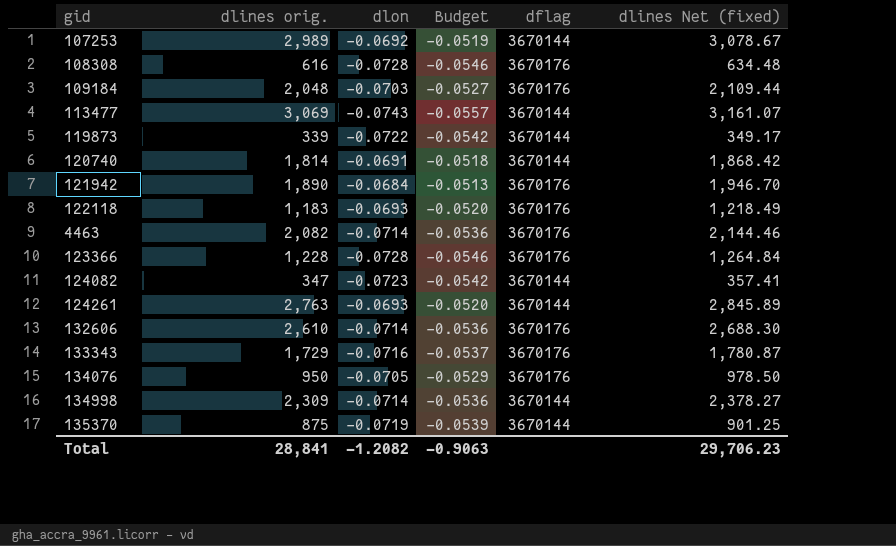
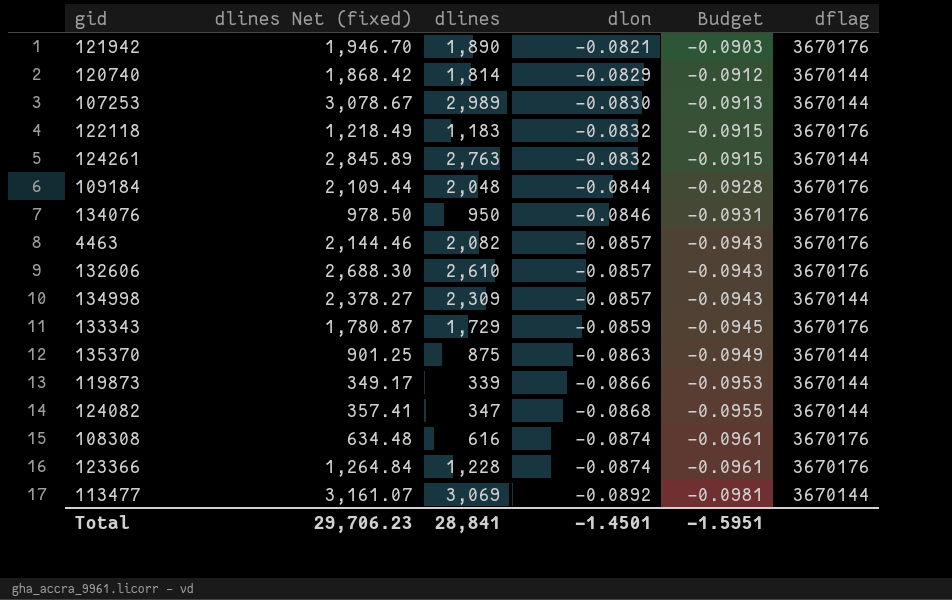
row order: none -> dlon descending
column dlines Net (fixed) | position: 6 -> 2
column name: dlines orig. -> dlines
column Budget | formula: [dlon] * 0.75 -> [dlon] * 1.1
121942 | dlon: -0.0684 -> -0.0821
120740 | dlon: -0.0691 -> -0.0829
107253 | dlon: -0.0692 -> -0.0830
122118 | dlon: -0.0693 -> -0.0832
124261 | dlon: -0.0693 -> -0.0832
109184 | dlon: -0.0703 -> -0.0844
134076 | dlon: -0.0705 -> -0.0846
4463 | dlon: -0.0714 -> -0.0857
132606 | dlon: -0.0714 -> -0.0857
134998 | dlon: -0.0714 -> -0.0857
133343 | dlon: -0.0716 -> -0.0859
135370 | dlon: -0.0719 -> -0.0863
119873 | dlon: -0.0722 -> -0.0866
124082 | dlon: -0.0723 -> -0.0868
108308 | dlon: -0.0728 -> -0.0874
123366 | dlon: -0.0728 -> -0.0874
113477 | dlon: -0.0743 -> -0.0892
Total | dlon: -1.2082 -> -1.4501
Total | Budget: -0.9063 -> -1.5951

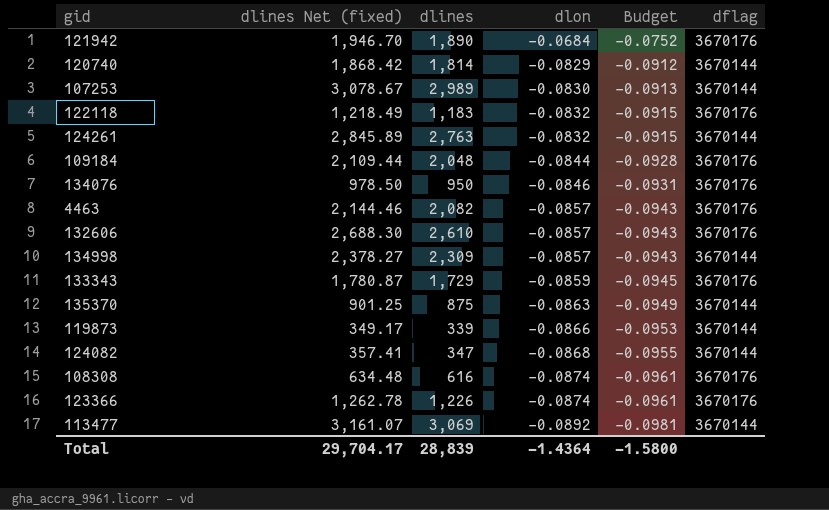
121942 | dlon: -0.0821 -> -0.0684
121942 | Budget: -0.0903 -> -0.0752
123366 | dlines Net (fixed): 1,264.84 -> 1,262.78
123366 | dlines: 1,228 -> 1,226
Total | dlines Net (fixed): 29,706.23 -> 29,704.17
Total | dlines: 28,841 -> 28,839
Total | dlon: -1.4501 -> -1.4364
Total | Budget: -1.5951 -> -1.5800

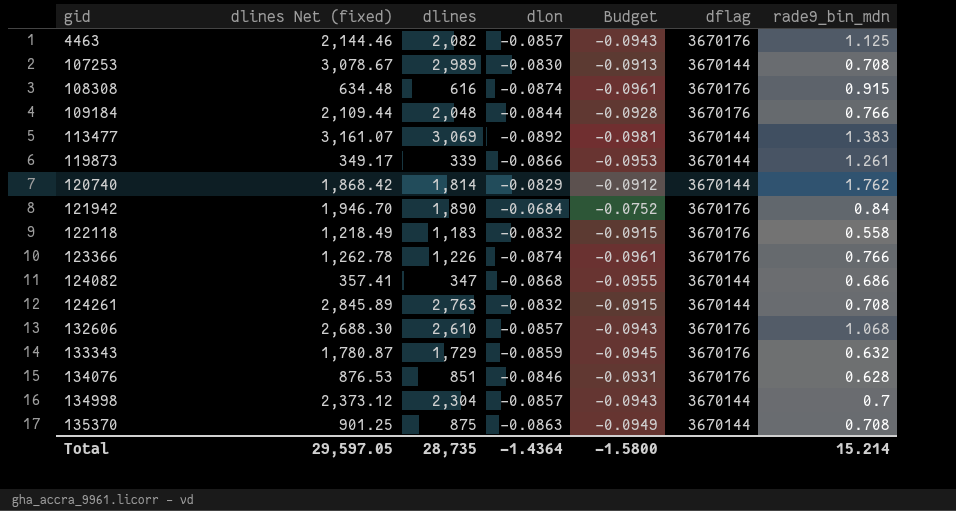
row order: dlon descending -> gid ascending
column rade9_bin_mdn | position: none -> 7
134076 | dlines Net (fixed): 978.50 -> 876.53
134076 | dlines: 950 -> 851
134998 | dlines Net (fixed): 2,378.27 -> 2,373.12
134998 | dlines: 2,309 -> 2,304
Total | dlines Net (fixed): 29,704.17 -> 29,597.05
Total | dlines: 28,839 -> 28,735

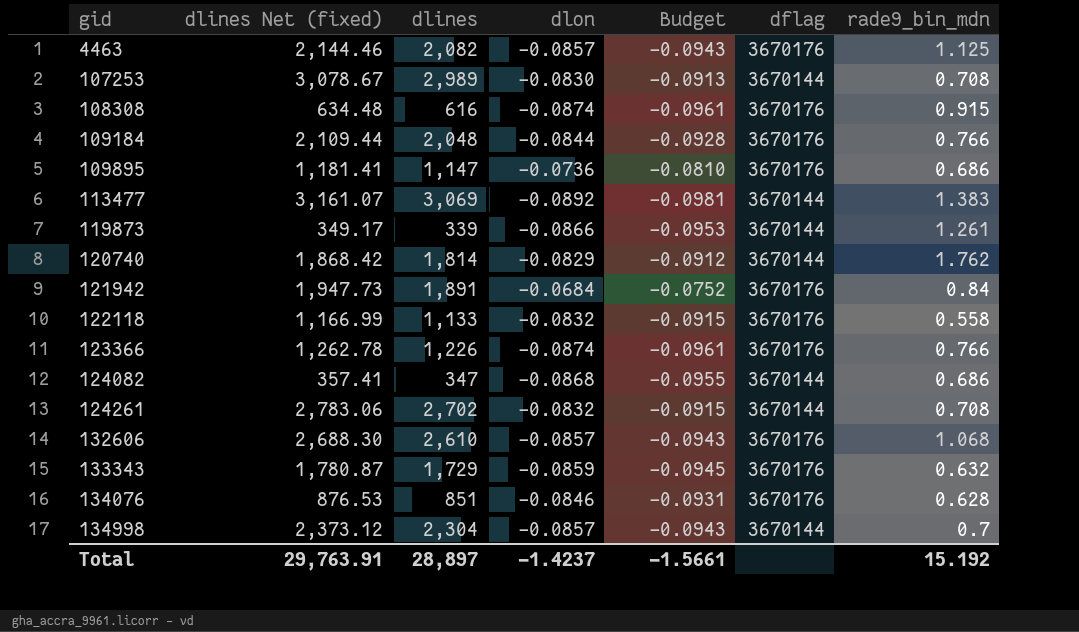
row 135370: 901.25 | 875 | -0.0863 | -0.0949 | 3670144 | 0.708 -> none
row 109895: none -> 1,181.41 | 1,147 | -0.0736 | -0.0810 | 3670176 | 0.686
121942 | dlines Net (fixed): 1,946.70 -> 1,947.73
121942 | dlines: 1,890 -> 1,891
122118 | dlines Net (fixed): 1,218.49 -> 1,166.99
122118 | dlines: 1,183 -> 1,133
124261 | dlines Net (fixed): 2,845.89 -> 2,783.06
124261 | dlines: 2,763 -> 2,702
Total | dlines Net (fixed): 29,597.05 -> 29,763.91
Total | dlines: 28,735 -> 28,897
Total | dlon: -1.4364 -> -1.4237
Total | Budget: -1.5800 -> -1.5661
Total | rade9_bin_mdn: 15.214 -> 15.192

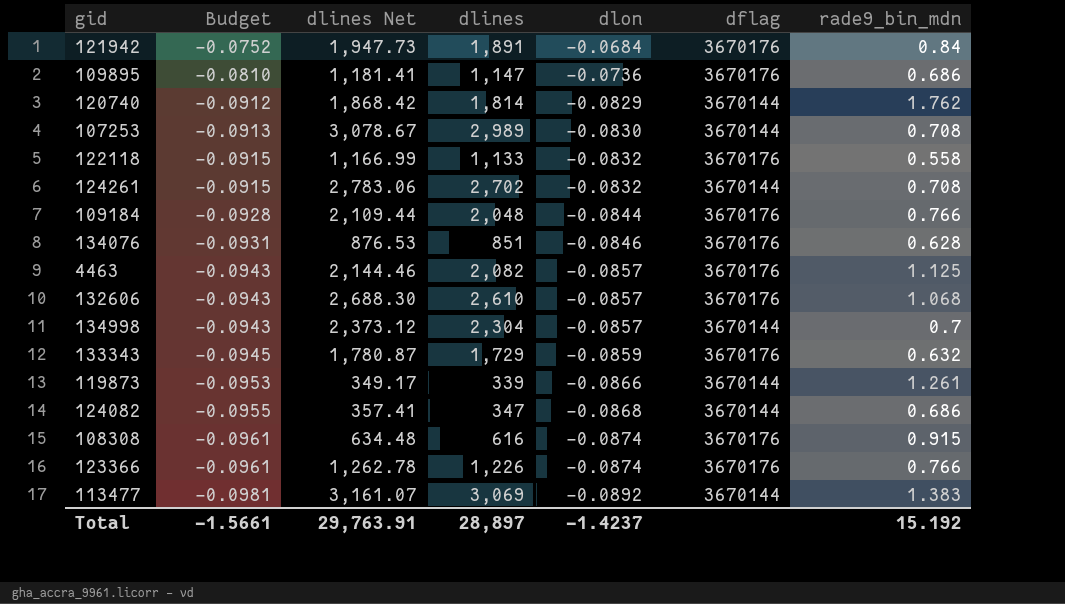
row order: gid ascending -> Budget descending
column Budget | position: 5 -> 2
column name: dlines Net (fixed) -> dlines Net

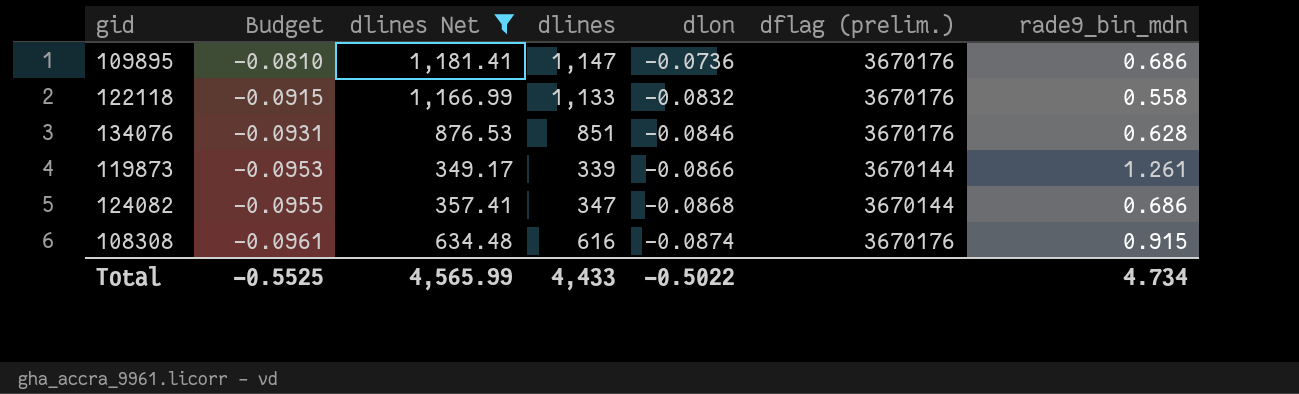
filter: none -> dlines Net <= 1,181.41
column name: dflag -> dflag (prelim.)
Total | Budget: -1.5661 -> -0.5525
Total | dlines Net: 29,763.91 -> 4,565.99
Total | dlines: 28,897 -> 4,433
Total | dlon: -1.4237 -> -0.5022
Total | rade9_bin_mdn: 15.192 -> 4.734

